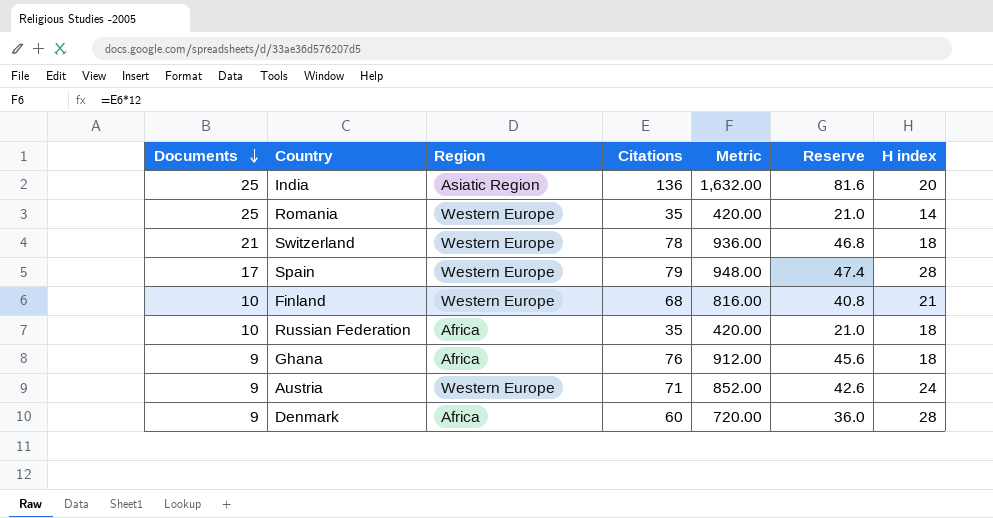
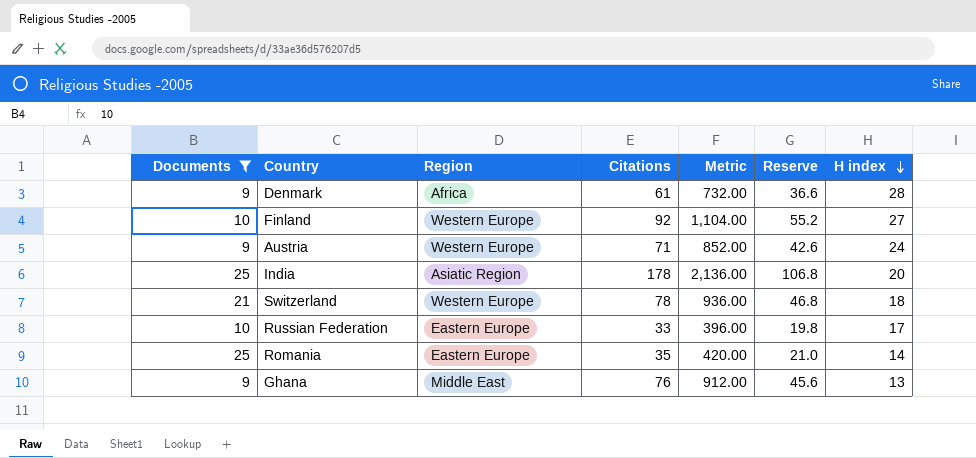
filter: none -> Documents != 17
row order: Documents descending -> H index descending
Denmark | Citations: 60 -> 61
Denmark | Metric: 720.00 -> 732.00
Denmark | Reserve: 36.0 -> 36.6
Finland | Citations: 68 -> 92
Finland | Metric: 816.00 -> 1,104.00
Finland | Reserve: 40.8 -> 55.2
Finland | H index: 21 -> 27
India | Citations: 136 -> 178
India | Metric: 1,632.00 -> 2,136.00
India | Reserve: 81.6 -> 106.8
Russian Federation | Region: Africa -> Eastern Europe
Russian Federation | Citations: 35 -> 33
Russian Federation | Metric: 420.00 -> 396.00
Russian Federation | Reserve: 21.0 -> 19.8
Russian Federation | H index: 18 -> 17
Romania | Region: Western Europe -> Eastern Europe
Ghana | Region: Africa -> Middle East
Ghana | H index: 18 -> 13

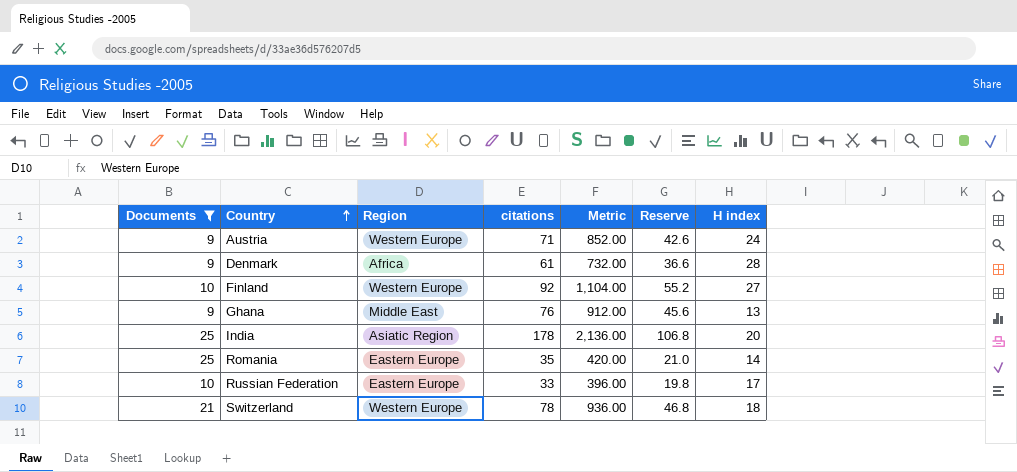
row order: H index descending -> Country ascending
column name: Citations -> citations

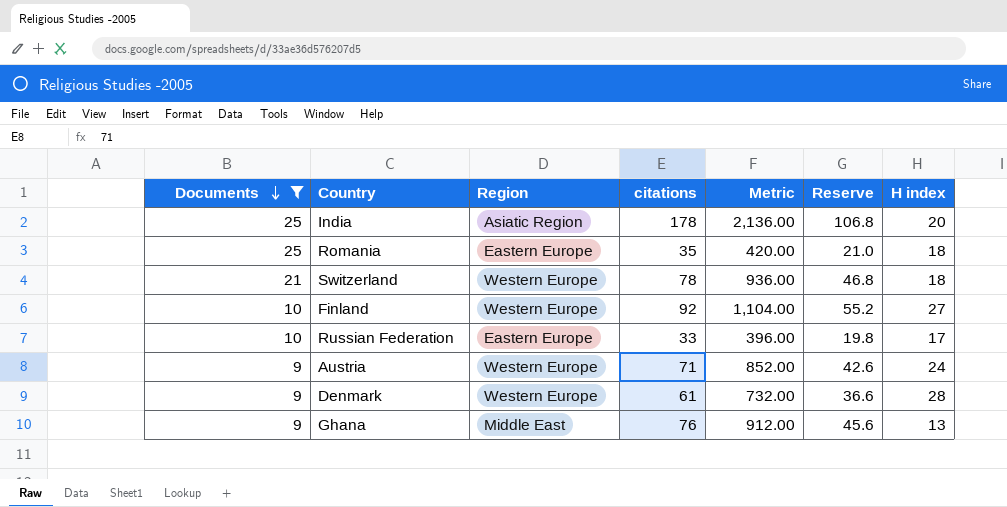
row order: Country ascending -> Documents descending
Romania | H index: 14 -> 18
Denmark | Region: Africa -> Western Europe

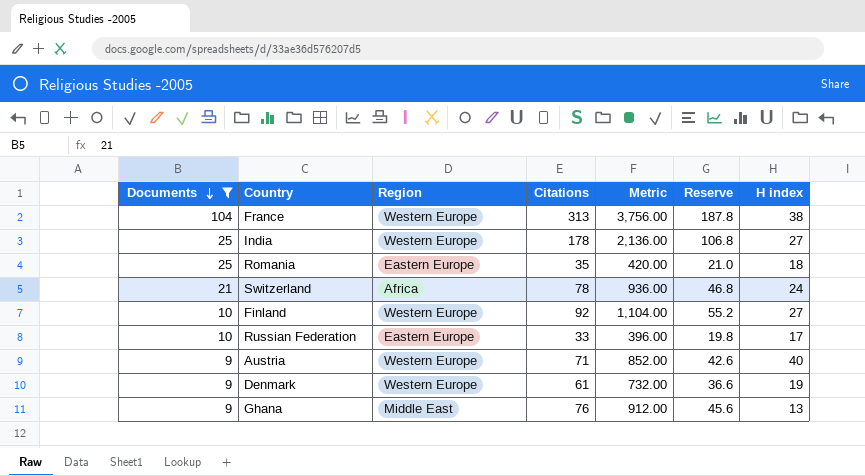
column name: citations -> Citations
row France: none -> 104 | Western Europe | 313 | 3,756.00 | 187.8 | 38
India | Region: Asiatic Region -> Western Europe
India | H index: 20 -> 27
Switzerland | Region: Western Europe -> Africa
Switzerland | H index: 18 -> 24
Austria | H index: 24 -> 40
Denmark | H index: 28 -> 19

